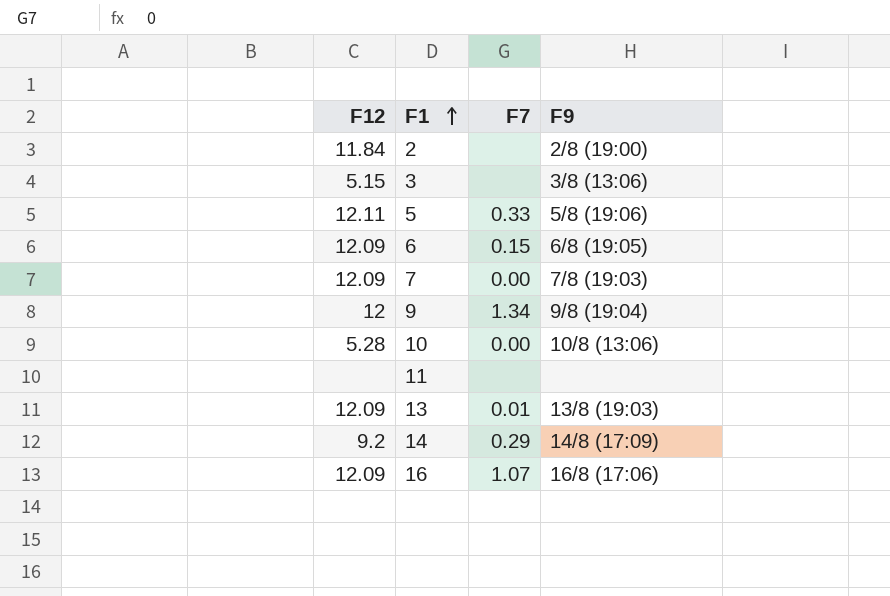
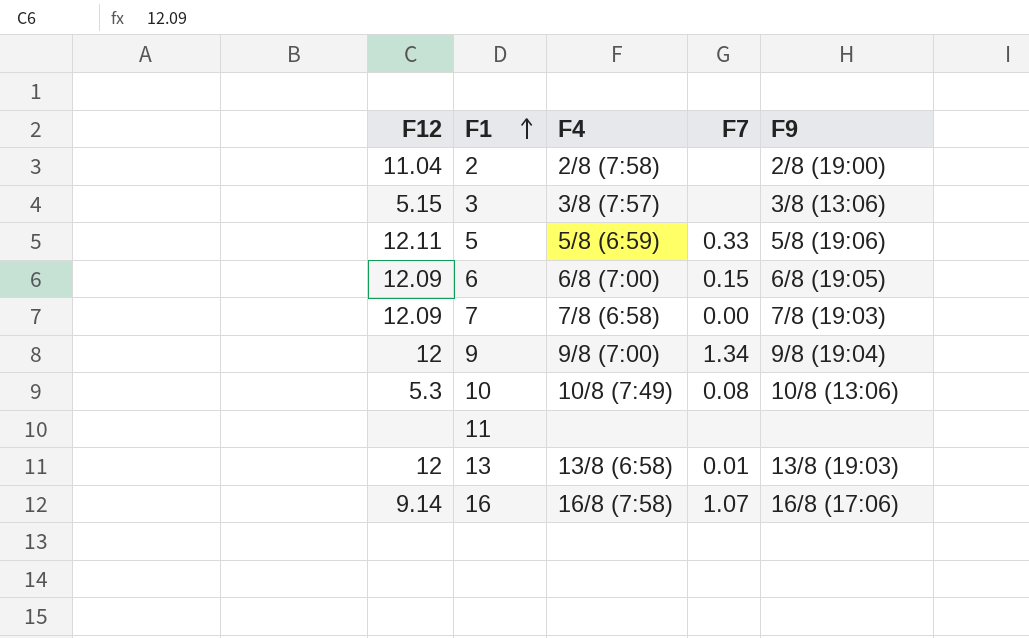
column F4 | position: none -> 3
row 14: 9.2 | 0.29 | 14/8 (17:09) -> none
2 | F12: 11.84 -> 11.04
10 | F12: 5.28 -> 5.3
10 | F7: 0.00 -> 0.08
13 | F12: 12.09 -> 12
16 | F12: 12.09 -> 9.14

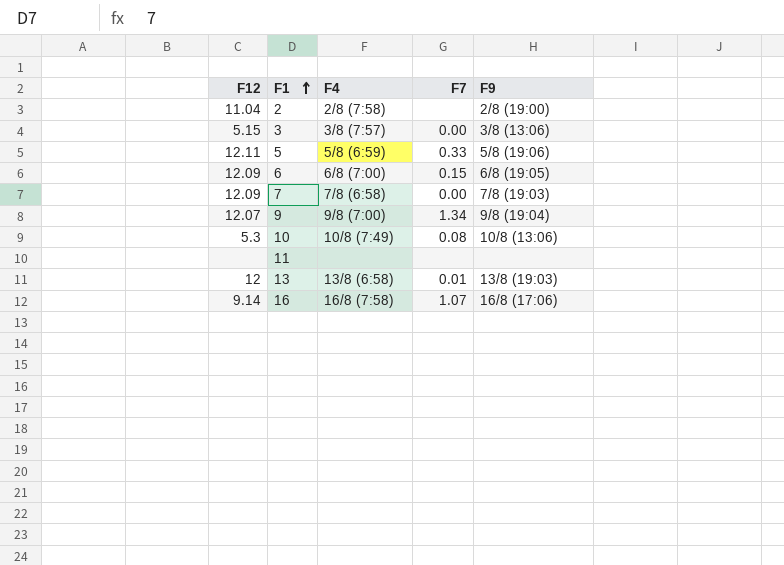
3 | F7: none -> 0.00
9 | F12: 12 -> 12.07

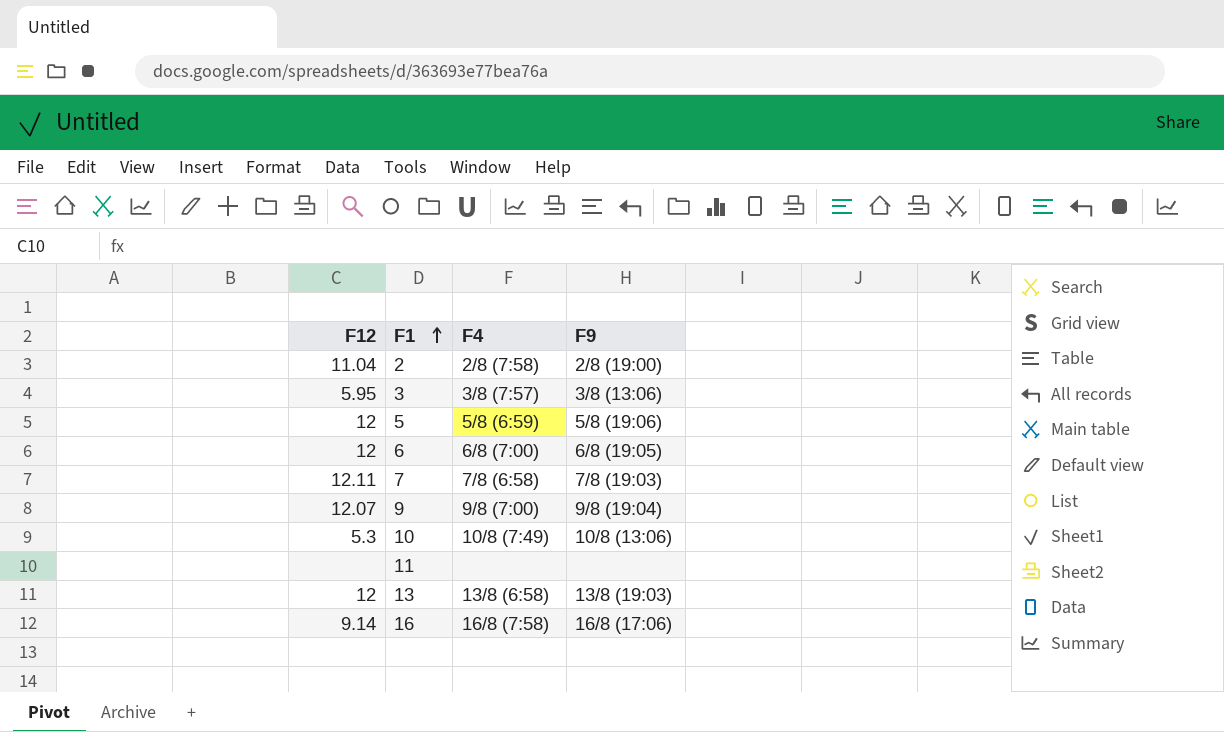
column F7 | position: 4 -> none
3 | F12: 5.15 -> 5.95
5 | F12: 12.11 -> 12
6 | F12: 12.09 -> 12
7 | F12: 12.09 -> 12.11

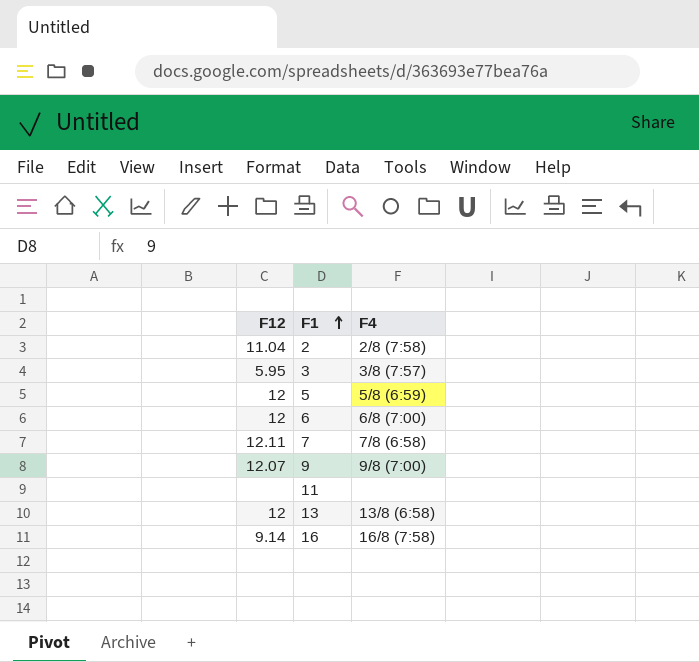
column F9 | position: 4 -> none
row 10: 5.3 | 10/8 (7:49) | 10/8 (13:06) -> none

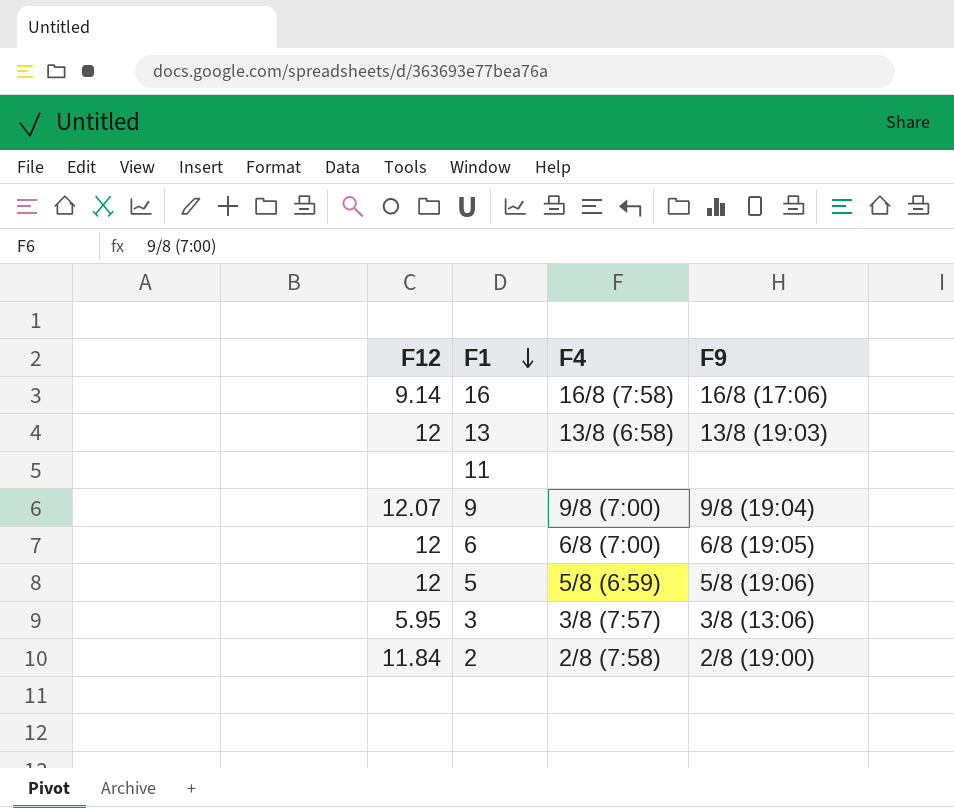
row order: F1 ascending -> F1 descending
column F9 | position: none -> 4
row 7: 12.11 | 7/8 (6:58) -> none
2 | F12: 11.04 -> 11.84

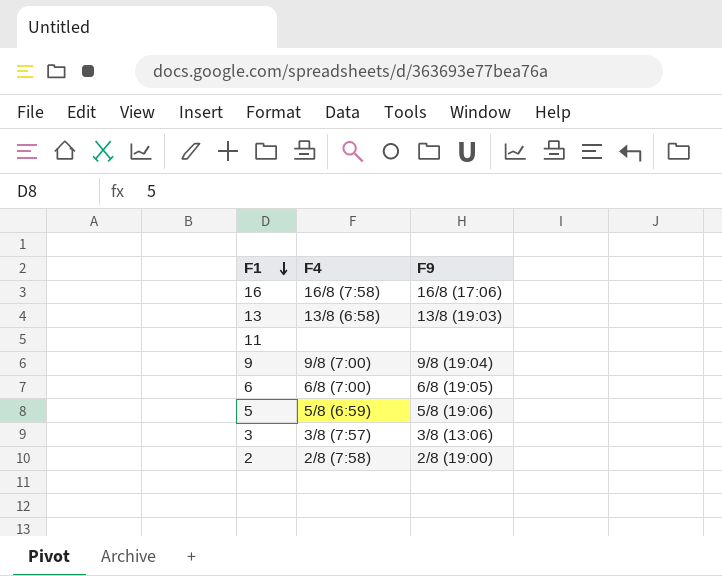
column F12 | position: 1 -> none

